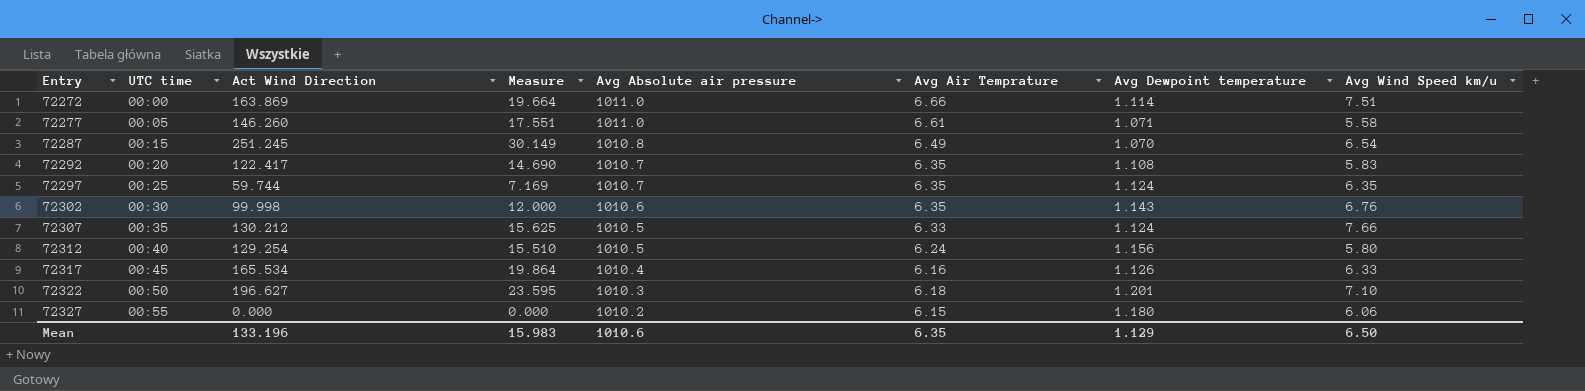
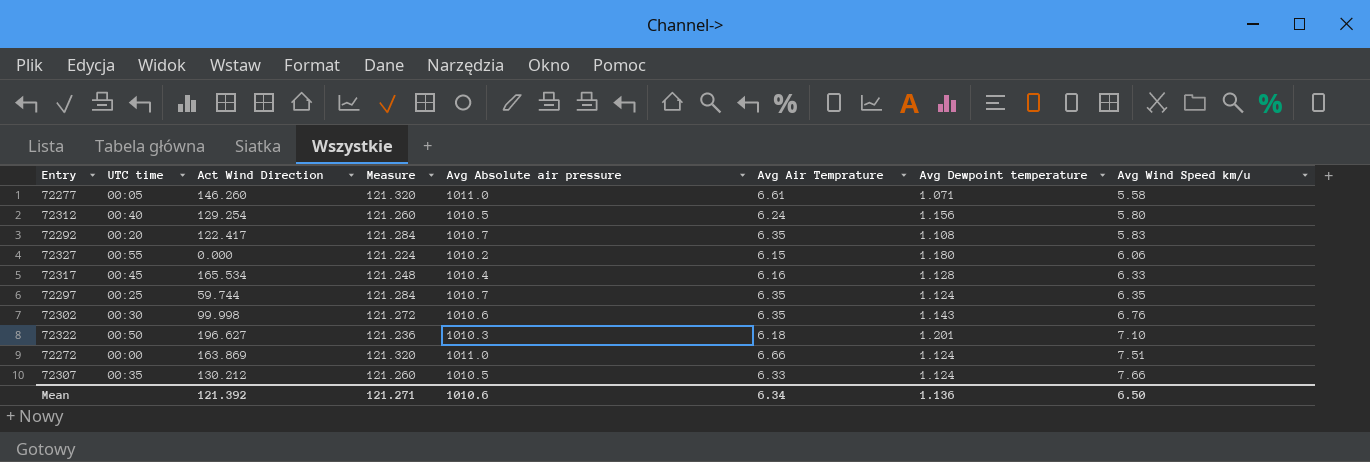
row order: Entry ascending -> Avg Wind Speed km/u ascending
column Measure | formula: [Act Wind Direction] * 0.12 -> [Avg Absolute air pressure] * 0.12
row 72287: 00:15 | 251.245 | 30.149 | 1010.8 | 6.49 | 1.070 | 6.54 -> none
72317 | Avg Dewpoint temperature: 1.126 -> 1.128
72272 | Avg Dewpoint temperature: 1.114 -> 1.124
Mean | Act Wind Direction: 133.196 -> 121.392
Mean | Measure: 15.983 -> 121.271
Mean | Avg Air Temprature: 6.35 -> 6.34
Mean | Avg Dewpoint temperature: 1.129 -> 1.136

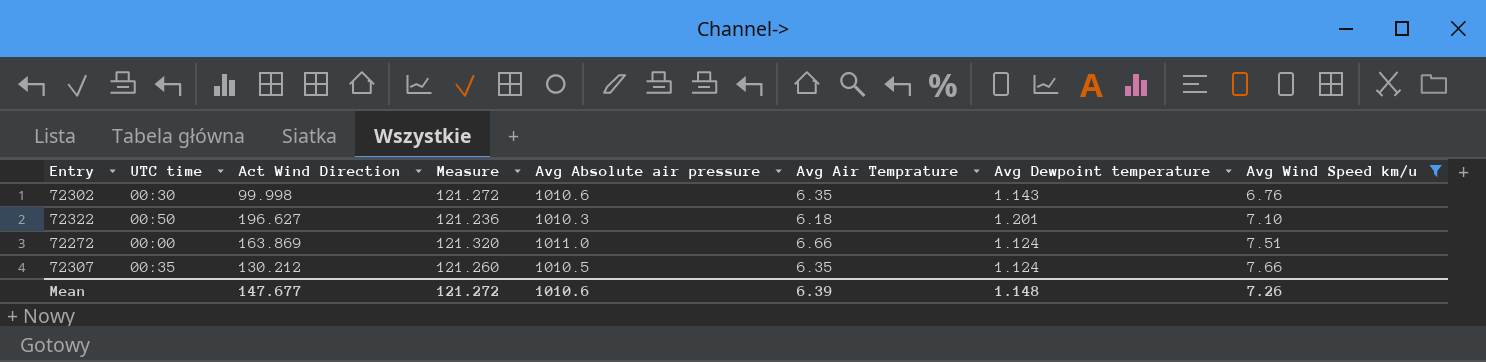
filter: none -> Avg Wind Speed km/u >= 6.76
72307 | Avg Air Temprature: 6.33 -> 6.35
Mean | Act Wind Direction: 121.392 -> 147.677
Mean | Measure: 121.271 -> 121.272
Mean | Avg Air Temprature: 6.34 -> 6.39
Mean | Avg Dewpoint temperature: 1.136 -> 1.148
Mean | Avg Wind Speed km/u: 6.50 -> 7.26

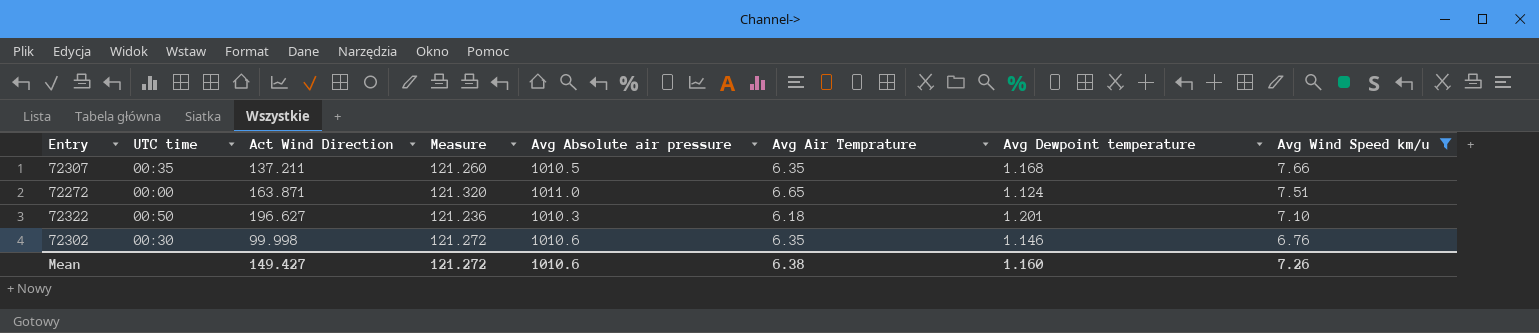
row order: Avg Wind Speed km/u ascending -> Avg Wind Speed km/u descending
72307 | Act Wind Direction: 130.212 -> 137.211
72307 | Avg Dewpoint temperature: 1.124 -> 1.168
72272 | Act Wind Direction: 163.869 -> 163.871
72272 | Avg Air Temprature: 6.66 -> 6.65
72302 | Avg Dewpoint temperature: 1.143 -> 1.146
Mean | Act Wind Direction: 147.677 -> 149.427
Mean | Avg Air Temprature: 6.39 -> 6.38
Mean | Avg Dewpoint temperature: 1.148 -> 1.160

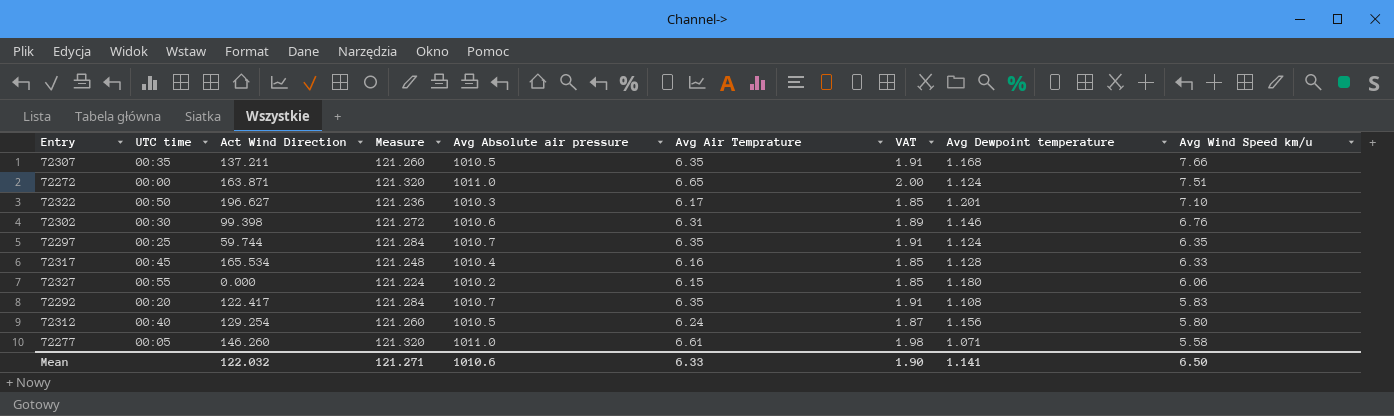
filter: Avg Wind Speed km/u >= 6.76 -> none
column VAT | formula: none -> [Avg Air Temprature] * 0.3
72322 | Avg Air Temprature: 6.18 -> 6.17
72302 | Act Wind Direction: 99.998 -> 99.398
72302 | Avg Air Temprature: 6.35 -> 6.31
Mean | Act Wind Direction: 149.427 -> 122.032
Mean | Measure: 121.272 -> 121.271
Mean | Avg Air Temprature: 6.38 -> 6.33
Mean | Avg Dewpoint temperature: 1.160 -> 1.141
Mean | Avg Wind Speed km/u: 7.26 -> 6.50

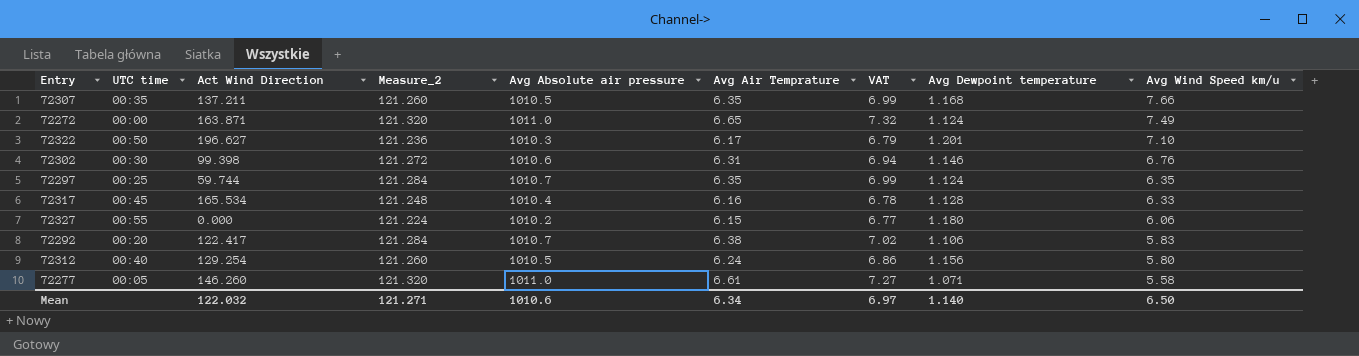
column name: Measure -> Measure_2
column VAT | formula: [Avg Air Temprature] * 0.3 -> [Avg Air Temprature] * 1.1
72272 | Avg Wind Speed km/u: 7.51 -> 7.49
72292 | Avg Air Temprature: 6.35 -> 6.38
72292 | Avg Dewpoint temperature: 1.108 -> 1.106
Mean | Avg Air Temprature: 6.33 -> 6.34
Mean | VAT: 1.90 -> 6.97
Mean | Avg Dewpoint temperature: 1.141 -> 1.140

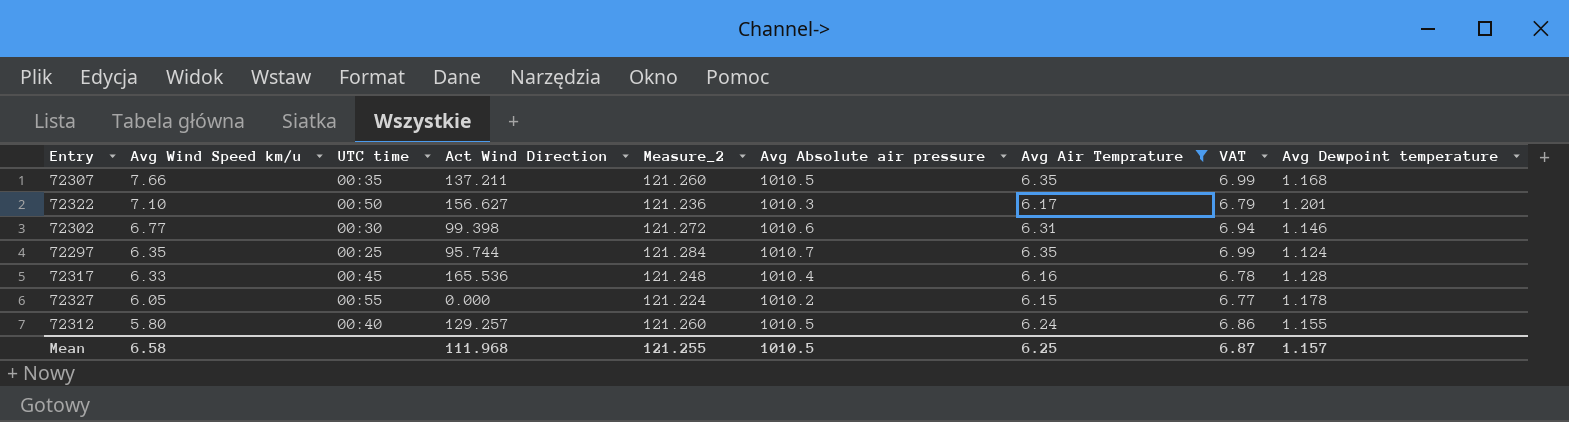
filter: none -> Avg Air Temprature <= 6.35
column Avg Wind Speed km/u | position: 9 -> 2
72322 | Act Wind Direction: 196.627 -> 156.627
72302 | Avg Wind Speed km/u: 6.76 -> 6.77
72297 | Act Wind Direction: 59.744 -> 95.744
72317 | Act Wind Direction: 165.534 -> 165.536
72327 | Avg Wind Speed km/u: 6.06 -> 6.05
72327 | Avg Dewpoint temperature: 1.180 -> 1.178
72312 | Act Wind Direction: 129.254 -> 129.257
72312 | Avg Dewpoint temperature: 1.156 -> 1.155
Mean | Avg Wind Speed km/u: 6.50 -> 6.58
Mean | Act Wind Direction: 122.032 -> 111.968
Mean | Measure_2: 121.271 -> 121.255
Mean | Avg Absolute air pressure: 1010.6 -> 1010.5
Mean | Avg Air Temprature: 6.34 -> 6.25
Mean | VAT: 6.97 -> 6.87
Mean | Avg Dewpoint temperature: 1.140 -> 1.157

